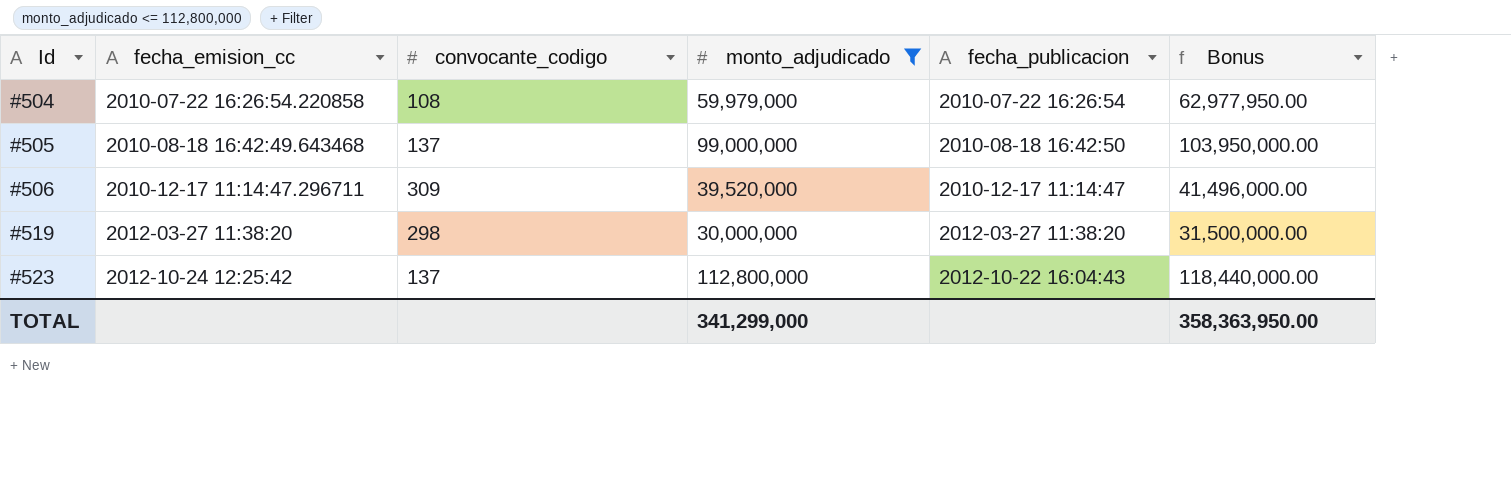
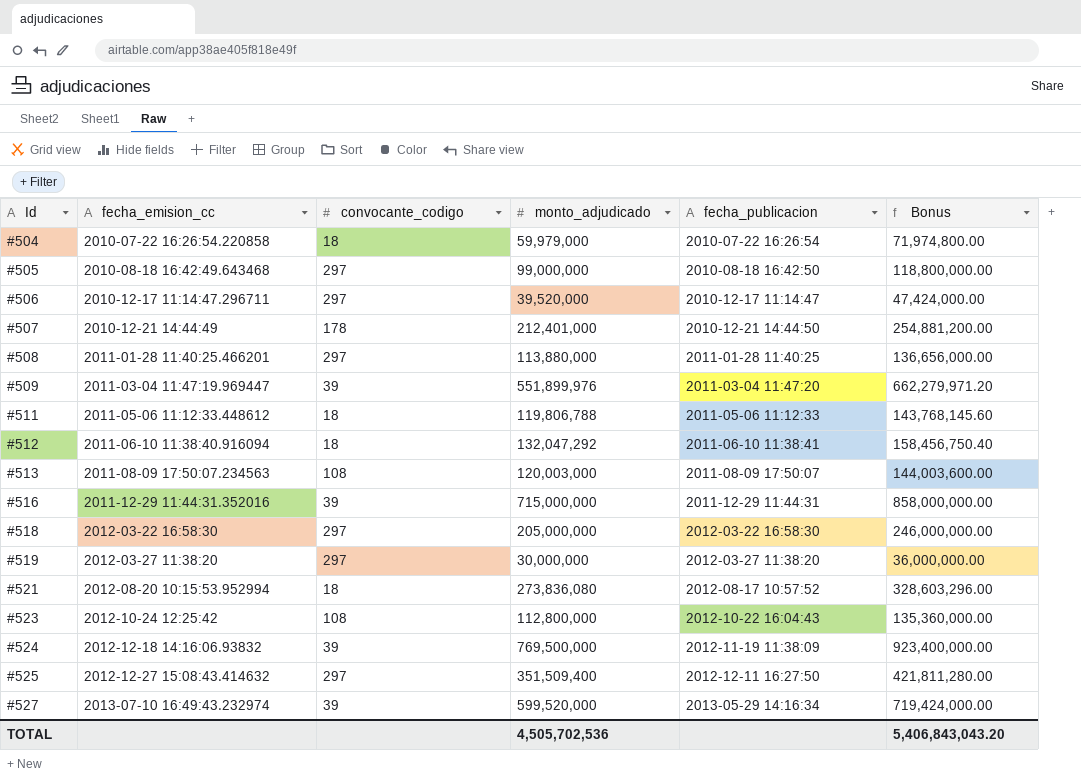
filter: monto_adjudicado <= 112,800,000 -> none
column Bonus | formula: [monto_adjudicado] * 1.05 -> [monto_adjudicado] * 1.2
#504 | convocante_codigo: 108 -> 18
#505 | convocante_codigo: 137 -> 297
#506 | convocante_codigo: 309 -> 297
#519 | convocante_codigo: 298 -> 297
#523 | convocante_codigo: 137 -> 108
TOTAL | monto_adjudicado: 341,299,000 -> 4,505,702,536
TOTAL | Bonus: 358,363,950.00 -> 5,406,843,043.20

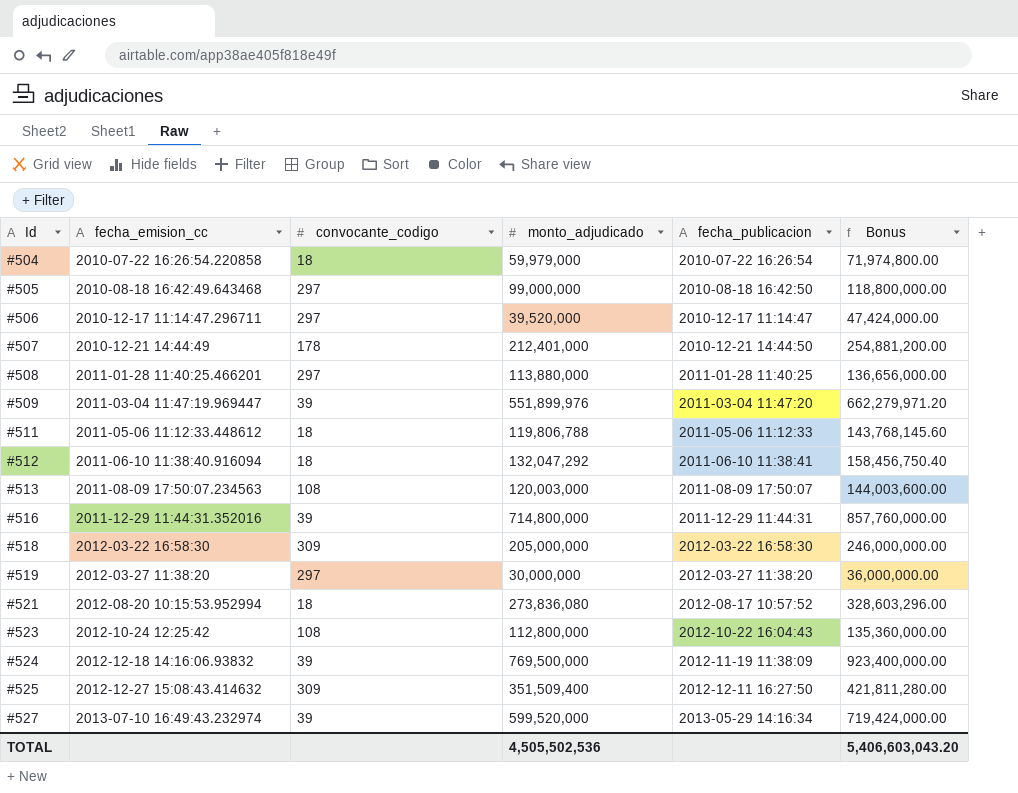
#516 | monto_adjudicado: 715,000,000 -> 714,800,000
#516 | Bonus: 858,000,000.00 -> 857,760,000.00
#518 | convocante_codigo: 297 -> 309
#525 | convocante_codigo: 297 -> 309
TOTAL | monto_adjudicado: 4,505,702,536 -> 4,505,502,536
TOTAL | Bonus: 5,406,843,043.20 -> 5,406,603,043.20

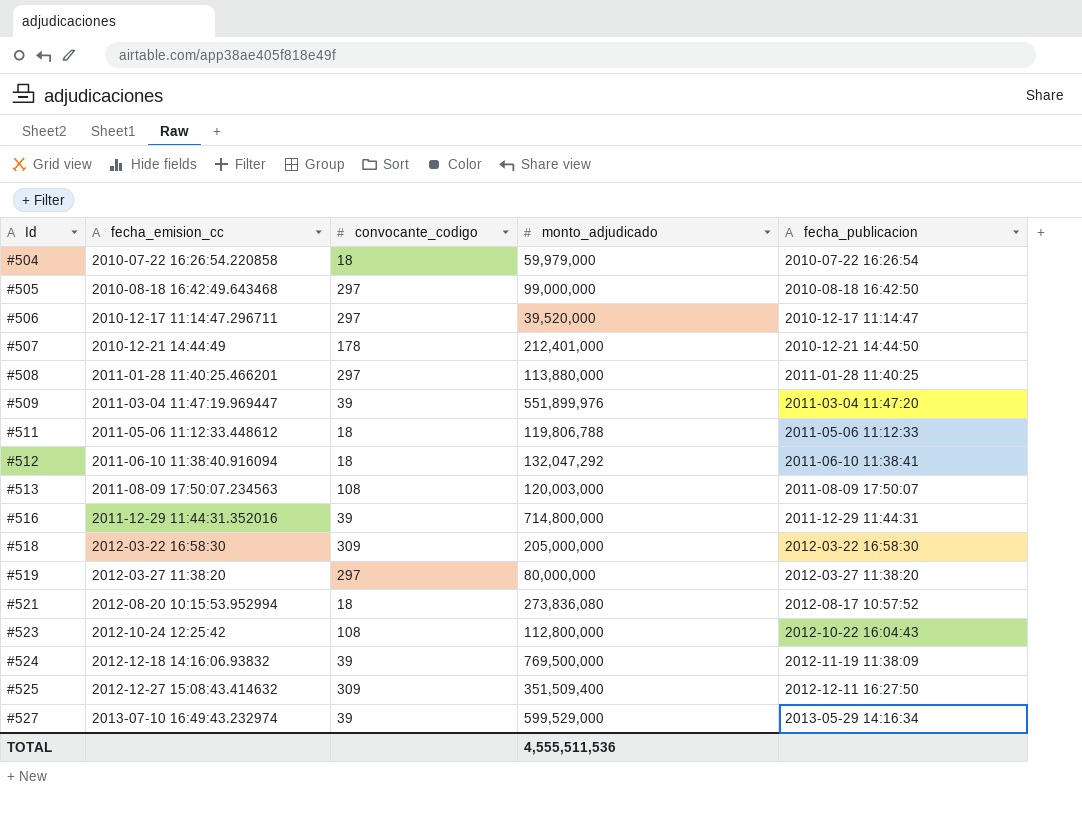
column Bonus | formula: [monto_adjudicado] * 1.2 -> none
#519 | monto_adjudicado: 30,000,000 -> 80,000,000
#527 | monto_adjudicado: 599,520,000 -> 599,529,000
TOTAL | monto_adjudicado: 4,505,502,536 -> 4,555,511,536

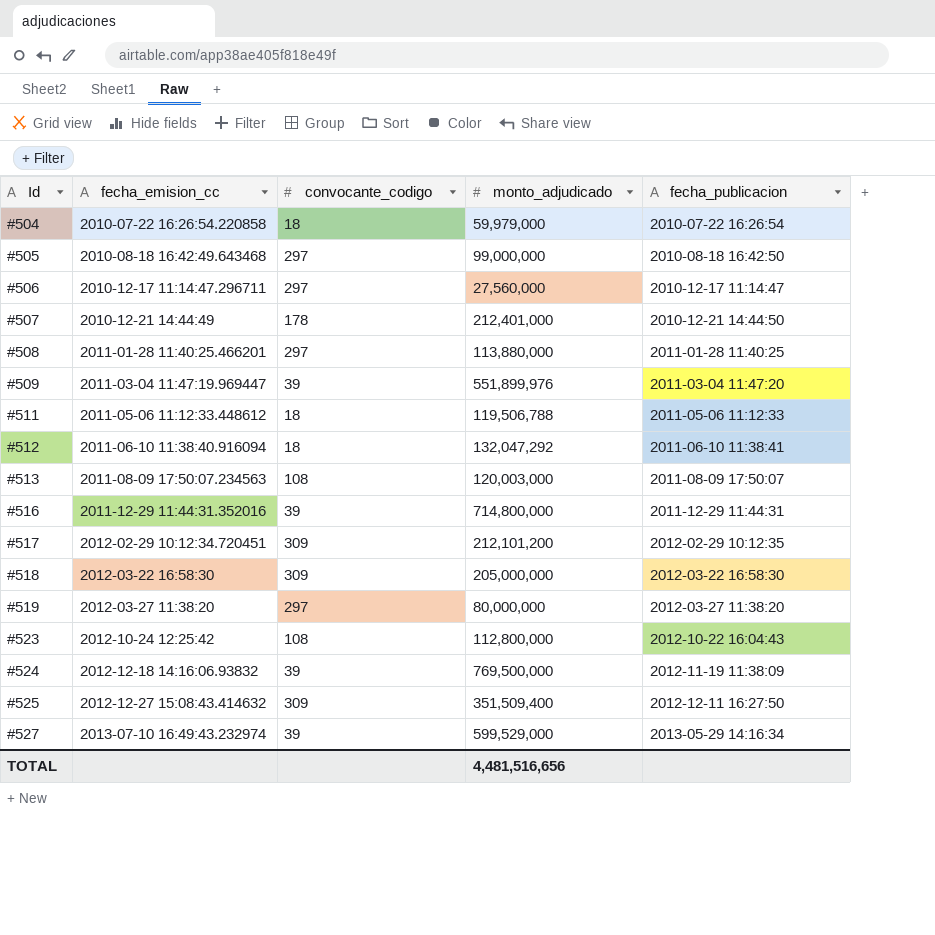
row #521: 2012-08-20 10:15:53.952994 | 18 | 273,836,080 | 2012-08-17 10:57:52 -> none
#506 | monto_adjudicado: 39,520,000 -> 27,560,000
#511 | monto_adjudicado: 119,806,788 -> 119,506,788
row #517: none -> 2012-02-29 10:12:34.720451 | 309 | 212,101,200 | 2012-02-29 10:12:35
TOTAL | monto_adjudicado: 4,555,511,536 -> 4,481,516,656

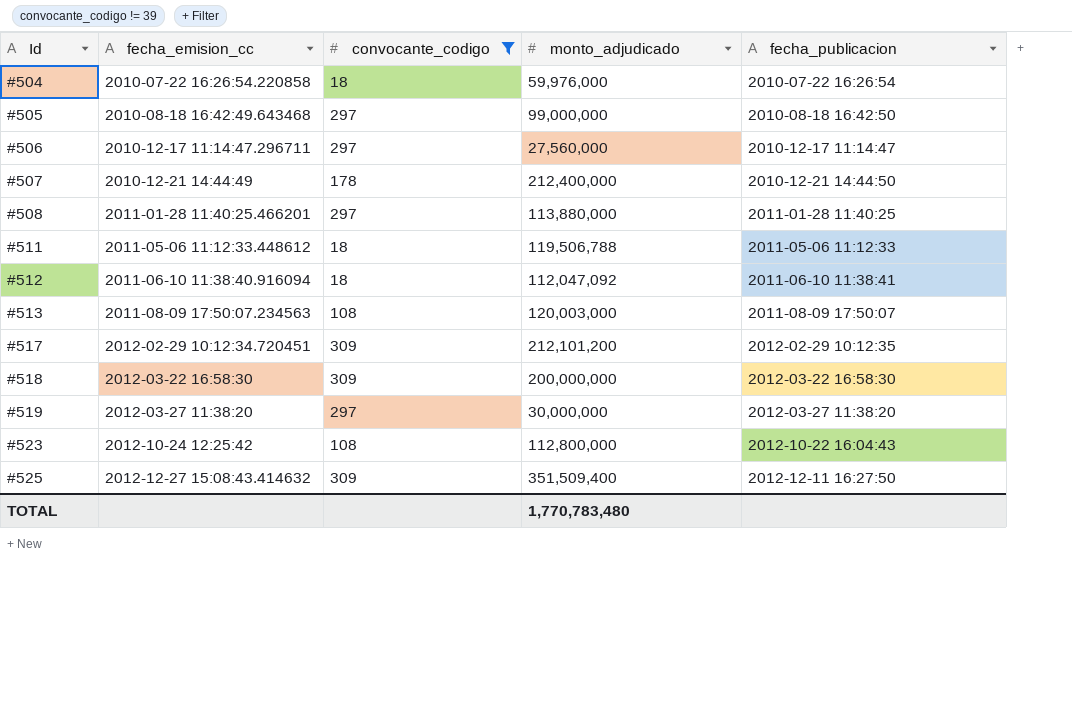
filter: none -> convocante_codigo != 39
#504 | monto_adjudicado: 59,979,000 -> 59,976,000
#507 | monto_adjudicado: 212,401,000 -> 212,400,000
#512 | monto_adjudicado: 132,047,292 -> 112,047,092
#518 | monto_adjudicado: 205,000,000 -> 200,000,000
#519 | monto_adjudicado: 80,000,000 -> 30,000,000
TOTAL | monto_adjudicado: 4,481,516,656 -> 1,770,783,480

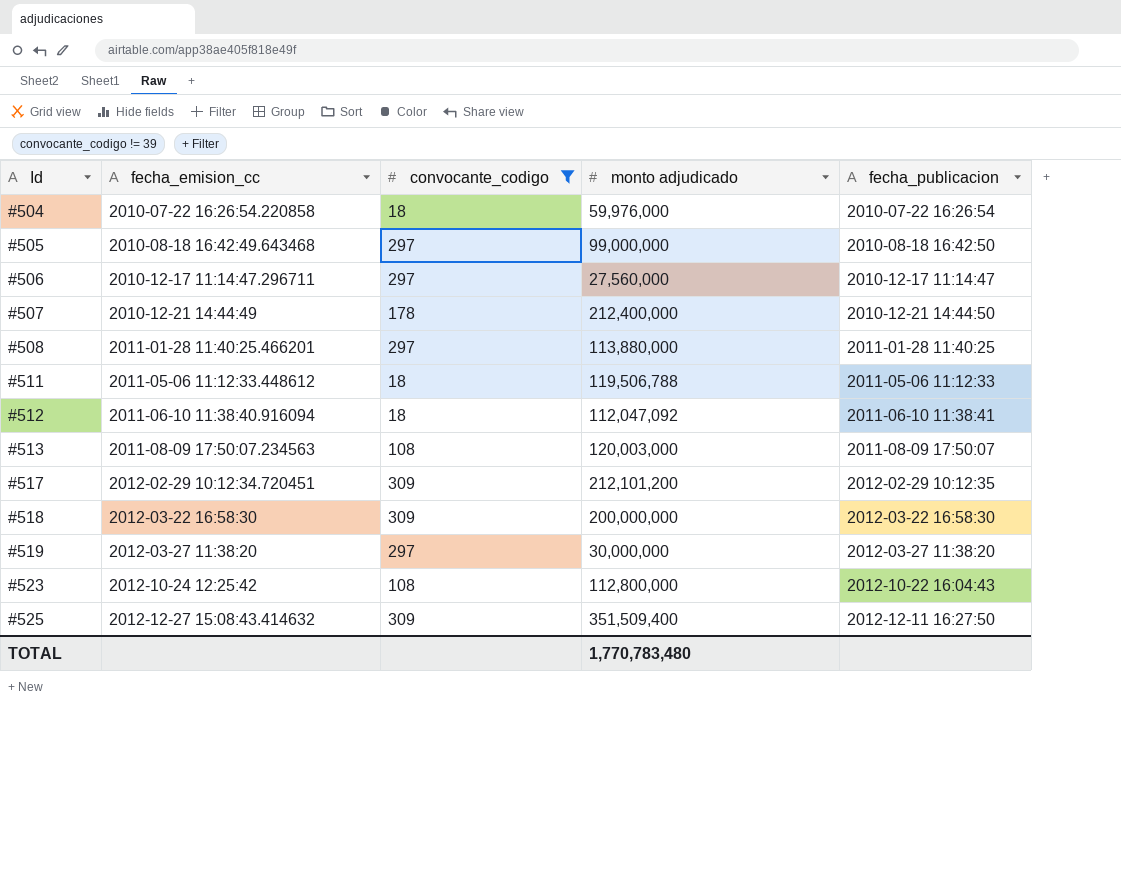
column name: monto_adjudicado -> monto adjudicado

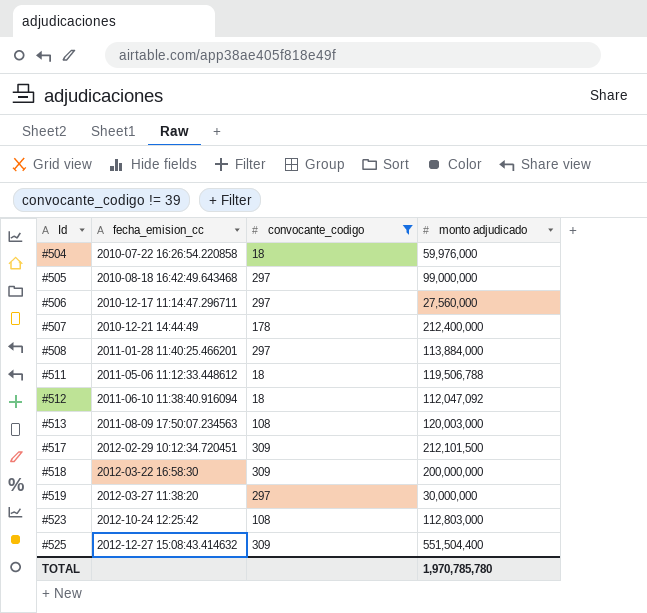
column fecha_publicacion | position: 5 -> none
#508 | monto adjudicado: 113,880,000 -> 113,884,000
#517 | monto adjudicado: 212,101,200 -> 212,101,500
#523 | monto adjudicado: 112,800,000 -> 112,803,000
#525 | monto adjudicado: 351,509,400 -> 551,504,400
TOTAL | monto adjudicado: 1,770,783,480 -> 1,970,785,780

